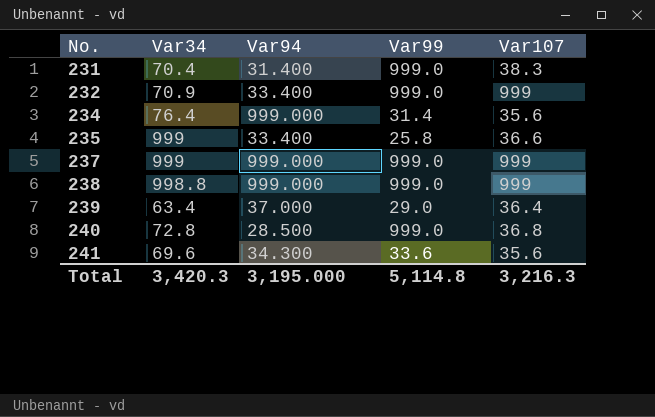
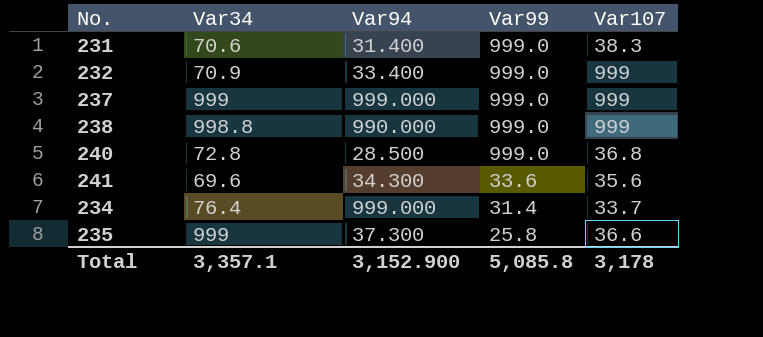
row order: No. ascending -> Var99 descending
row 239: 63.4 | 37.000 | 29.0 | 36.4 -> none
231 | Var34: 70.4 -> 70.6
238 | Var94: 999.000 -> 990.000
234 | Var107: 35.6 -> 33.7
235 | Var94: 33.400 -> 37.300
Total | Var34: 3,420.3 -> 3,357.1
Total | Var94: 3,195.000 -> 3,152.900
Total | Var99: 5,114.8 -> 5,085.8
Total | Var107: 3,216.3 -> 3,178

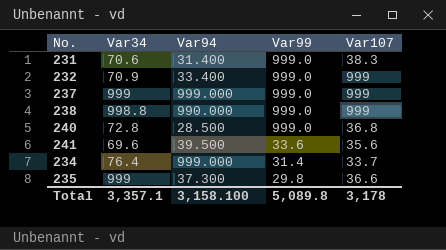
241 | Var94: 34.300 -> 39.500
235 | Var99: 25.8 -> 29.8
Total | Var94: 3,152.900 -> 3,158.100
Total | Var99: 5,085.8 -> 5,089.8

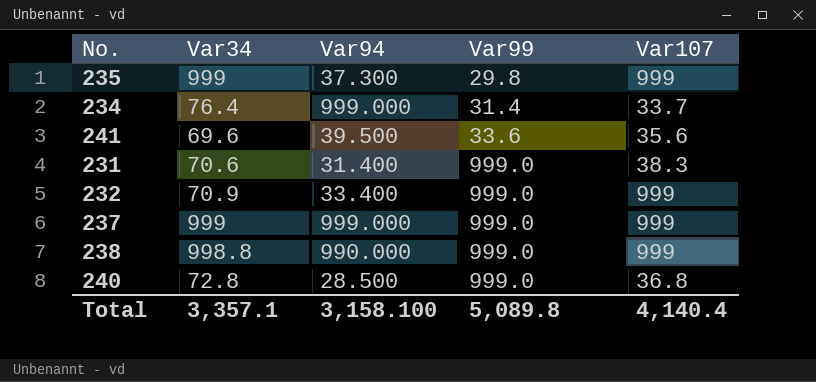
row order: Var99 descending -> Var99 ascending
235 | Var107: 36.6 -> 999
Total | Var107: 3,178 -> 4,140.4

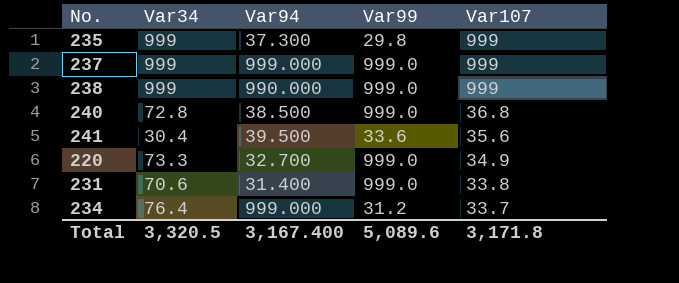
row order: Var99 ascending -> Var107 descending
row 232: 70.9 | 33.400 | 999.0 | 999 -> none
238 | Var34: 998.8 -> 999
240 | Var94: 28.500 -> 38.500
241 | Var34: 69.6 -> 30.4
row 220: none -> 73.3 | 32.700 | 999.0 | 34.9
231 | Var107: 38.3 -> 33.8
234 | Var99: 31.4 -> 31.2
Total | Var34: 3,357.1 -> 3,320.5
Total | Var94: 3,158.100 -> 3,167.400
Total | Var99: 5,089.8 -> 5,089.6
Total | Var107: 4,140.4 -> 3,171.8

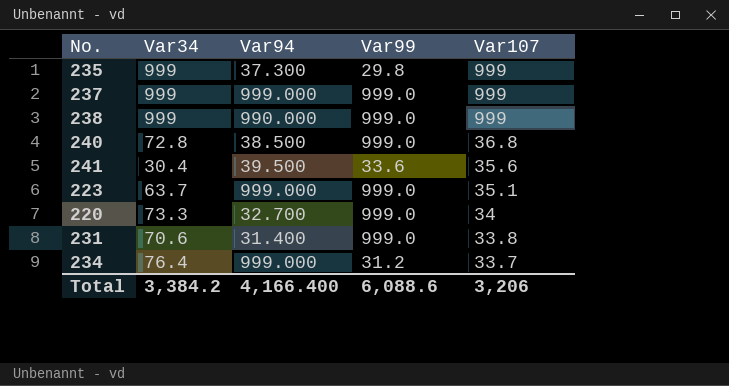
row 223: none -> 63.7 | 999.000 | 999.0 | 35.1
220 | Var107: 34.9 -> 34
Total | Var34: 3,320.5 -> 3,384.2
Total | Var94: 3,167.400 -> 4,166.400
Total | Var99: 5,089.6 -> 6,088.6
Total | Var107: 3,171.8 -> 3,206

